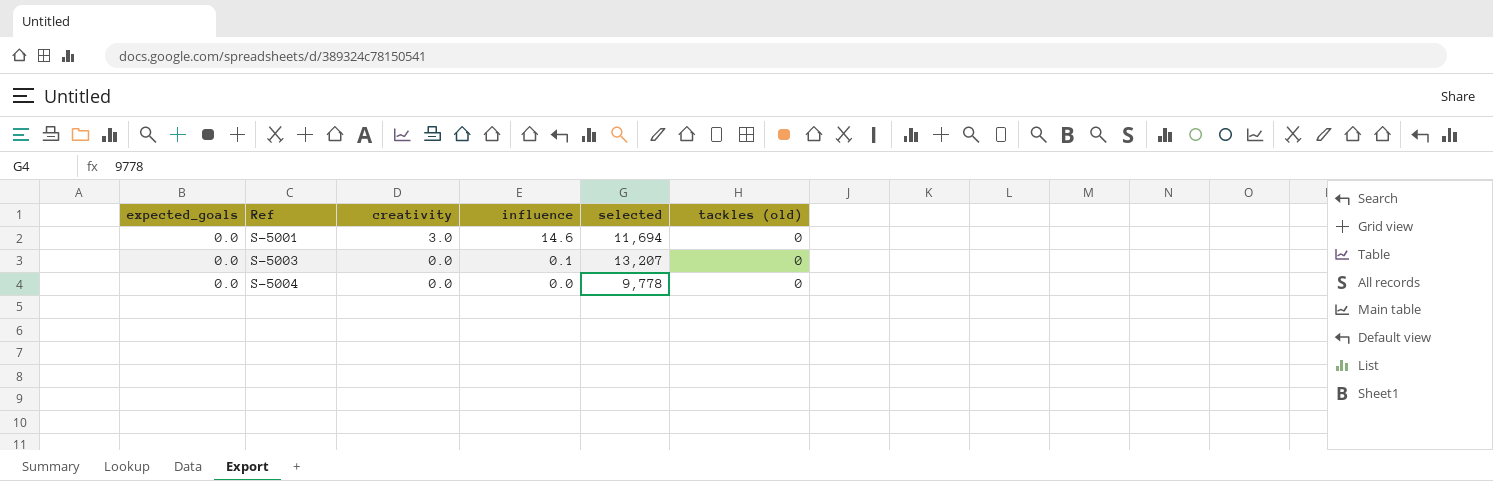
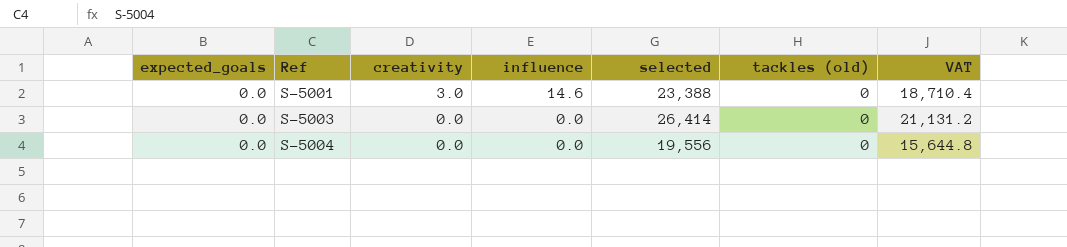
column VAT | formula: none -> [selected] * 0.8
S-5001 | selected: 11,694 -> 23,388
S-5003 | influence: 0.1 -> 0.0
S-5003 | selected: 13,207 -> 26,414
S-5004 | selected: 9,778 -> 19,556

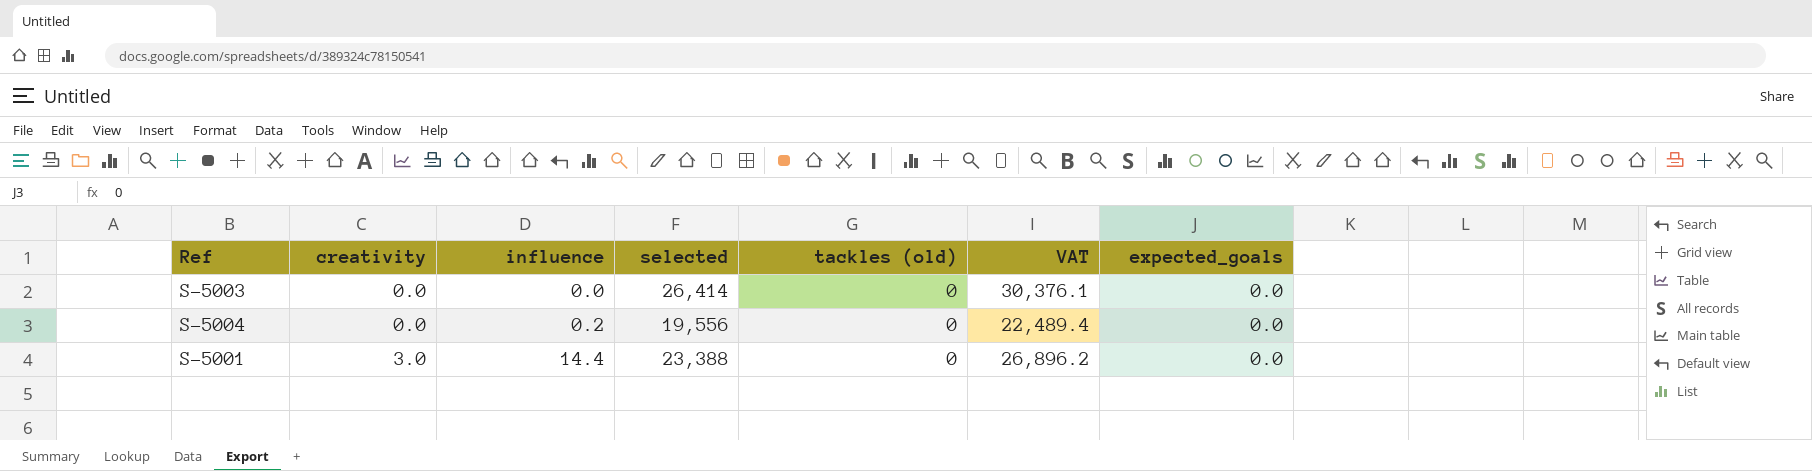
row order: Ref ascending -> creativity ascending
column VAT | formula: [selected] * 0.8 -> [selected] * 1.15
column expected_goals | position: 1 -> 7
S-5004 | influence: 0.0 -> 0.2
S-5001 | influence: 14.6 -> 14.4

